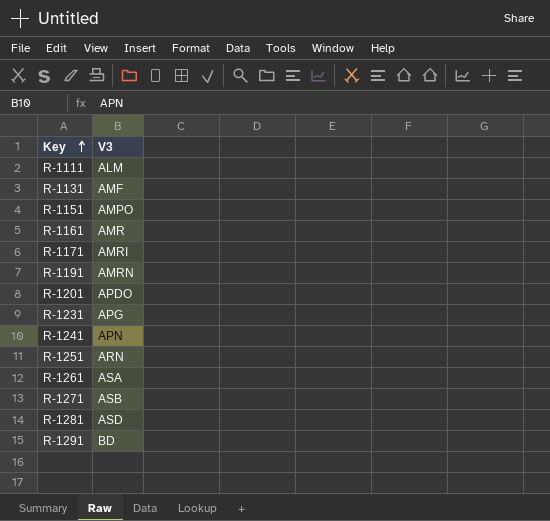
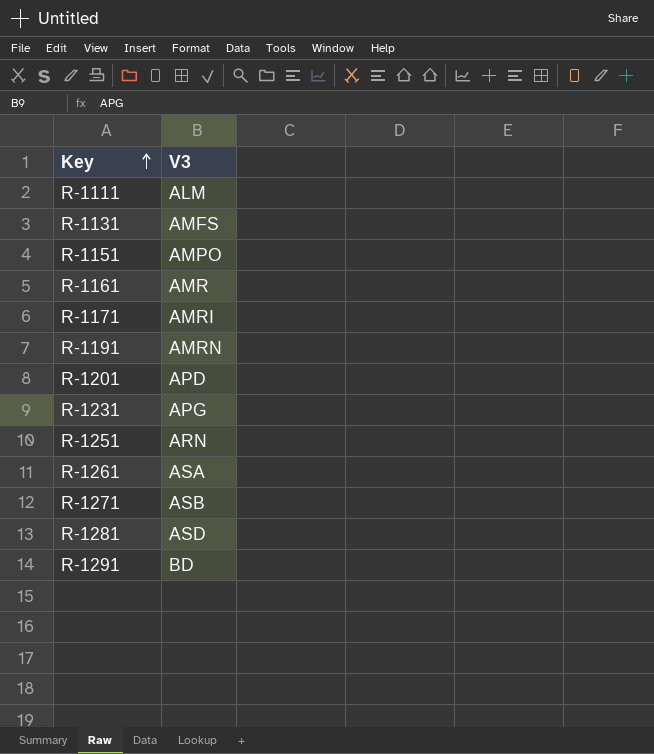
row R-1241: APN -> none
R-1131 | V3: AMF -> AMFS
R-1201 | V3: APDO -> APD

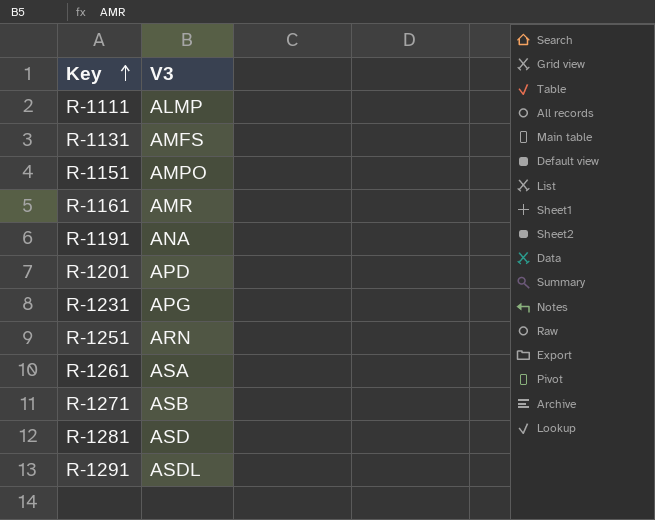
row R-1171: AMRI -> none
R-1111 | V3: ALM -> ALMP
R-1191 | V3: AMRN -> ANA
R-1291 | V3: BD -> ASDL

